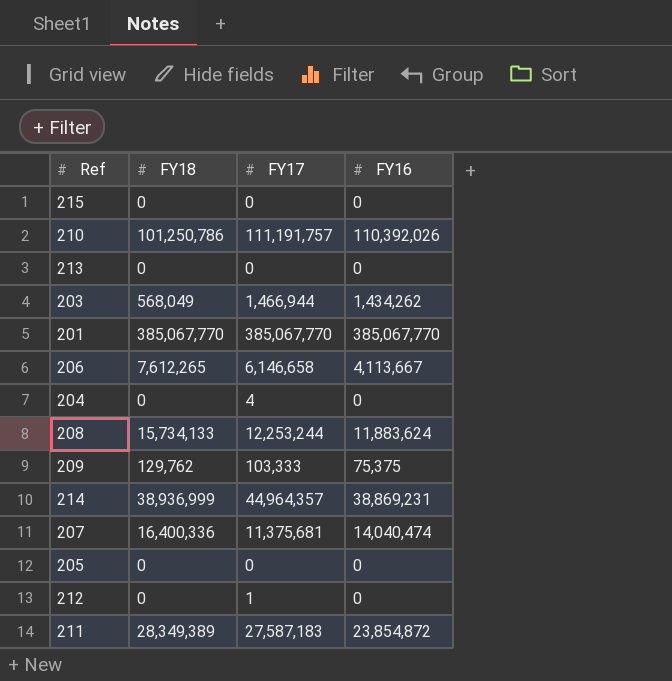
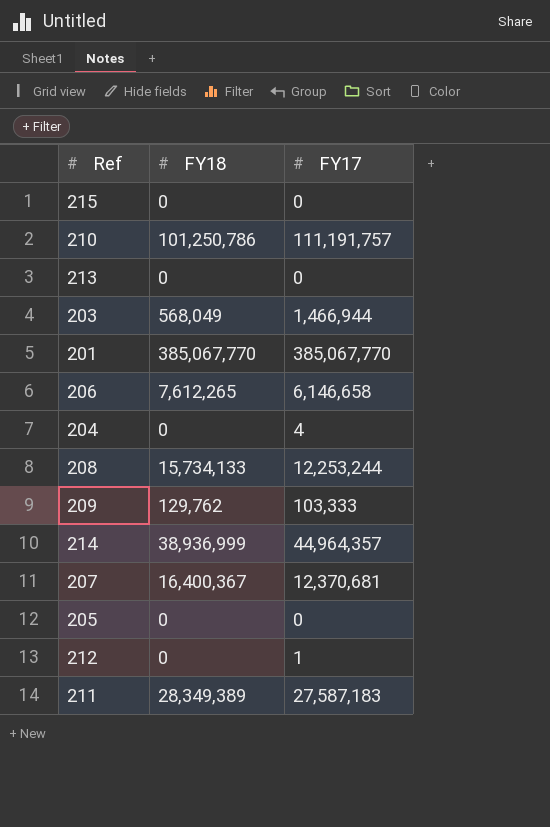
column FY16 | position: 4 -> none
207 | FY18: 16,400,336 -> 16,400,367
207 | FY17: 11,375,681 -> 12,370,681

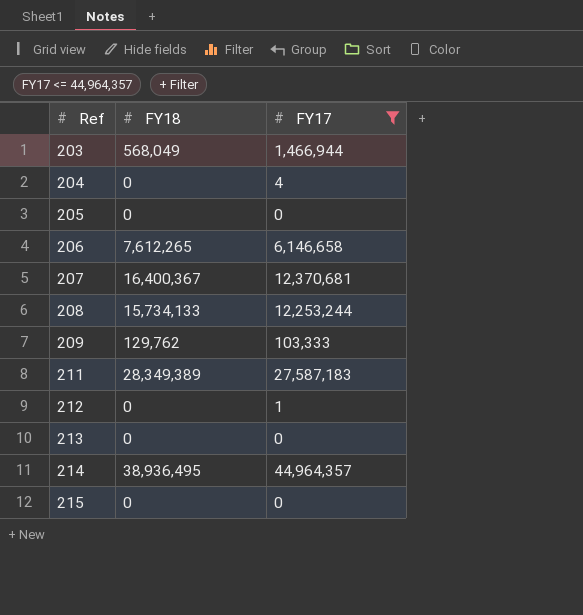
filter: none -> FY17 <= 44,964,357
row order: none -> Ref ascending
214 | FY18: 38,936,999 -> 38,936,495

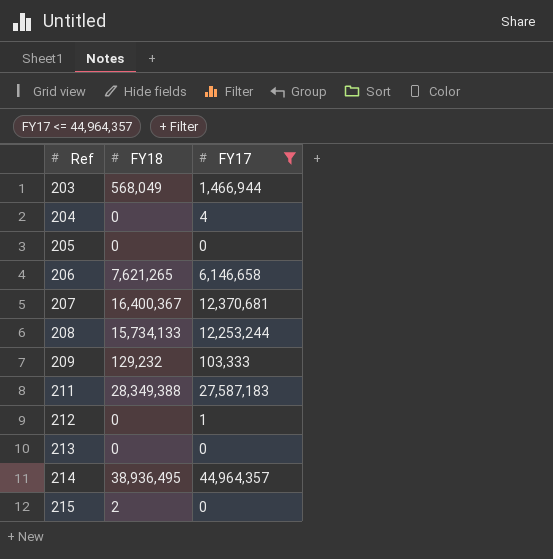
206 | FY18: 7,612,265 -> 7,621,265
209 | FY18: 129,762 -> 129,232
211 | FY18: 28,349,389 -> 28,349,388
215 | FY18: 0 -> 2

